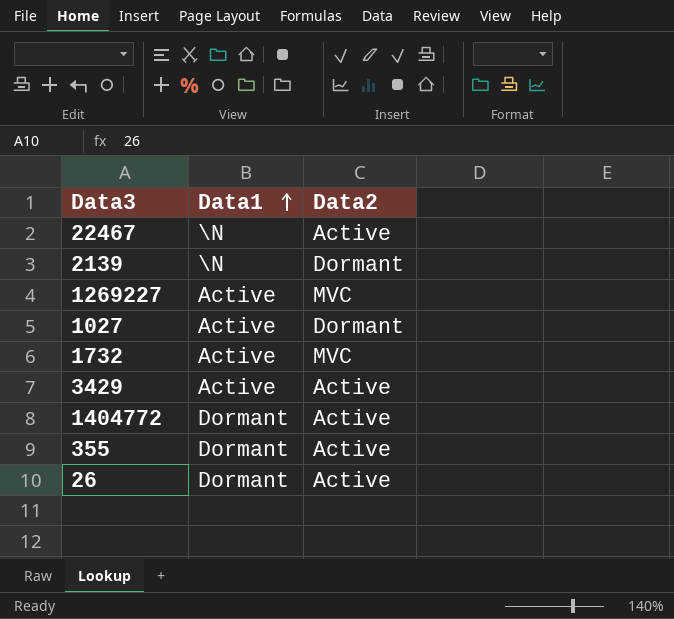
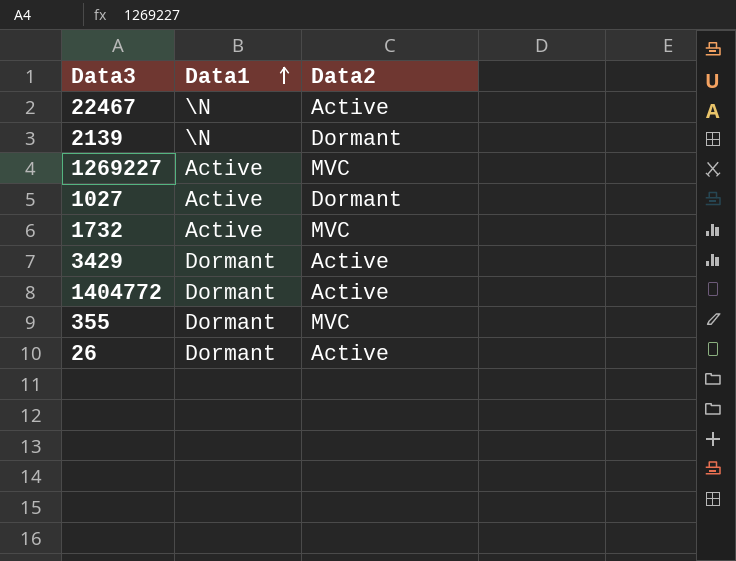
3429 | Data1: Active -> Dormant
355 | Data2: Active -> MVC

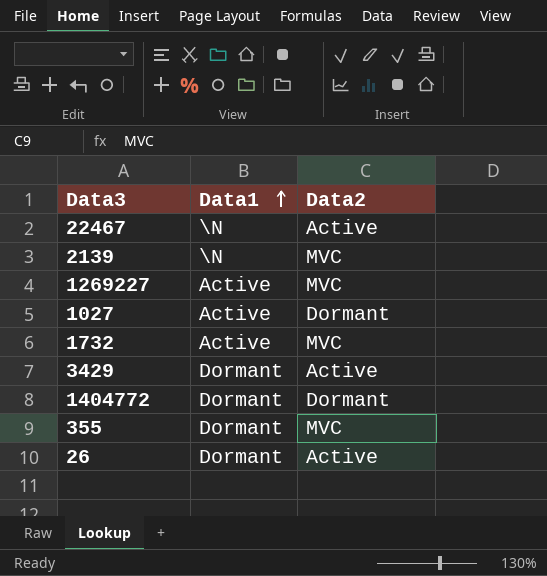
2139 | Data2: Dormant -> MVC
1404772 | Data2: Active -> Dormant

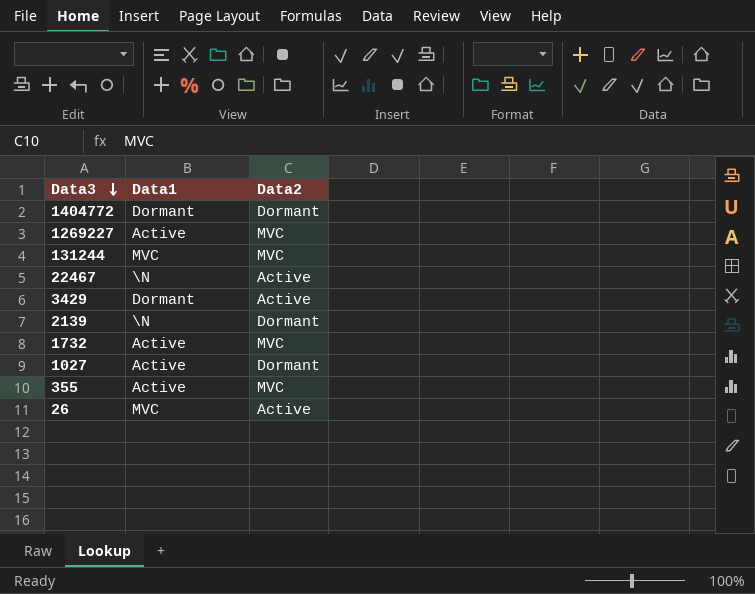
row order: Data1 ascending -> Data3 descending
row 131244: none -> MVC | MVC
2139 | Data2: MVC -> Dormant
355 | Data1: Dormant -> Active
26 | Data1: Dormant -> MVC

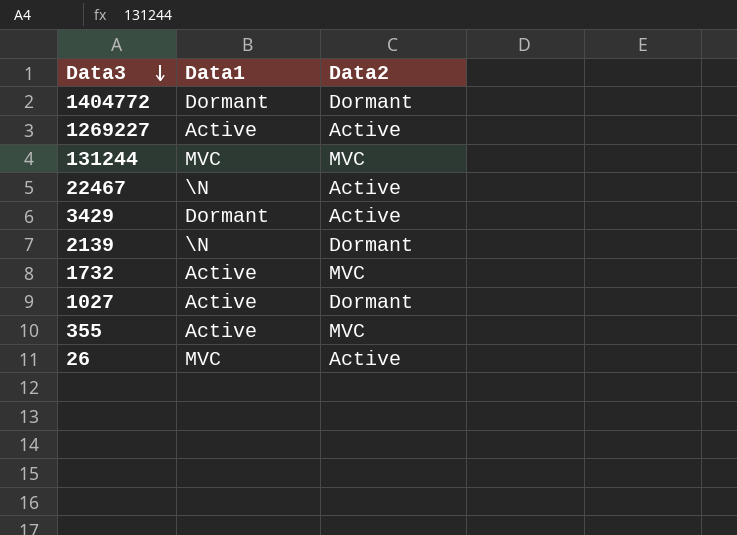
1269227 | Data2: MVC -> Active

